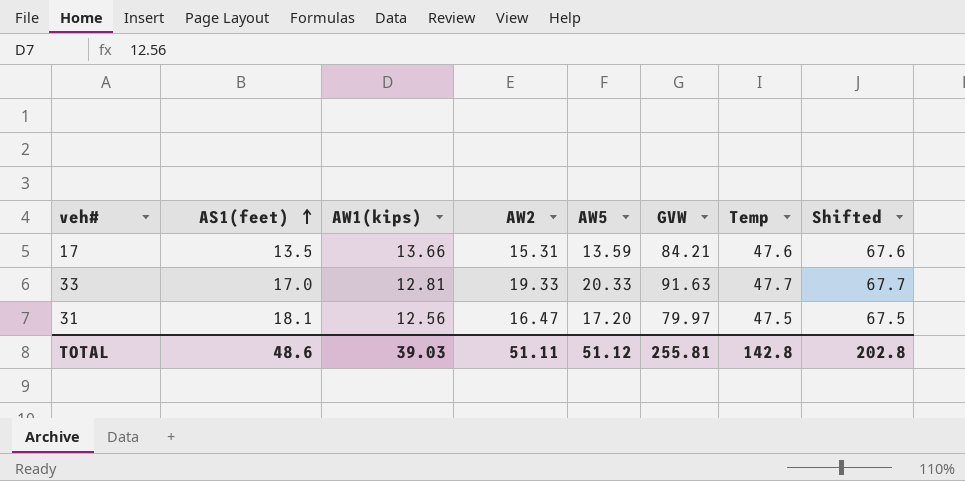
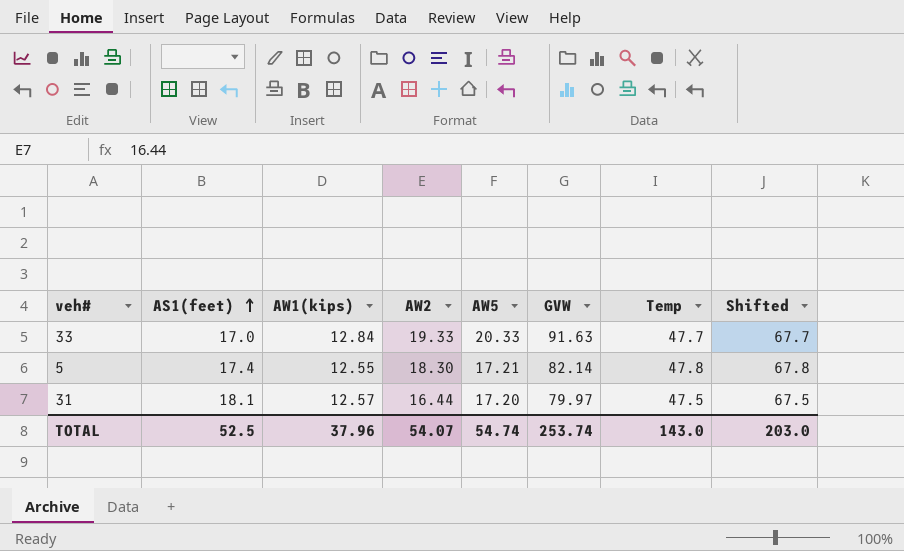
row 17: 13.5 | 13.66 | 15.31 | 13.59 | 84.21 | 47.6 | 67.6 -> none
33 | AW1(kips): 12.81 -> 12.84
row 5: none -> 17.4 | 12.55 | 18.30 | 17.21 | 82.14 | 47.8 | 67.8
31 | AW1(kips): 12.56 -> 12.57
31 | AW2: 16.47 -> 16.44
TOTAL | AS1(feet): 48.6 -> 52.5
TOTAL | AW1(kips): 39.03 -> 37.96
TOTAL | AW2: 51.11 -> 54.07
TOTAL | AW5: 51.12 -> 54.74
TOTAL | GVW: 255.81 -> 253.74
TOTAL | Temp: 142.8 -> 143.0
TOTAL | Shifted: 202.8 -> 203.0

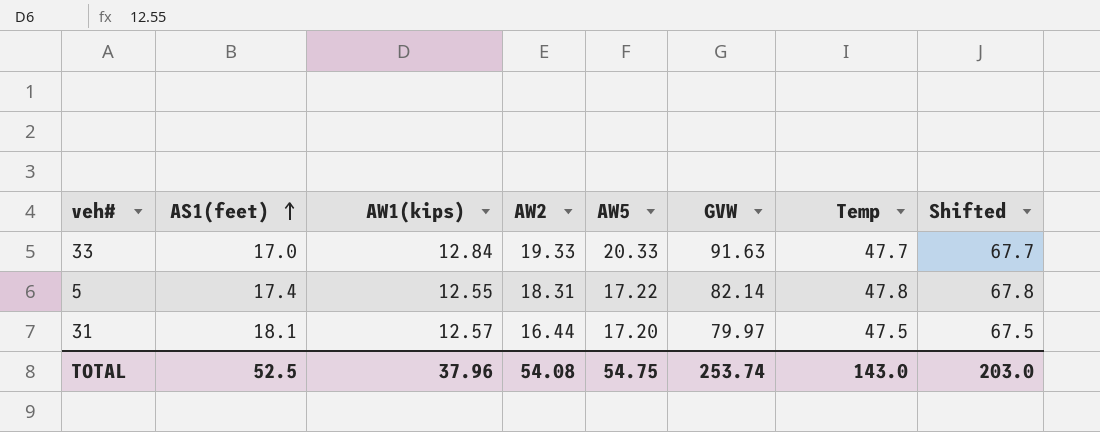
5 | AW2: 18.30 -> 18.31
5 | AW5: 17.21 -> 17.22
TOTAL | AW2: 54.07 -> 54.08
TOTAL | AW5: 54.74 -> 54.75

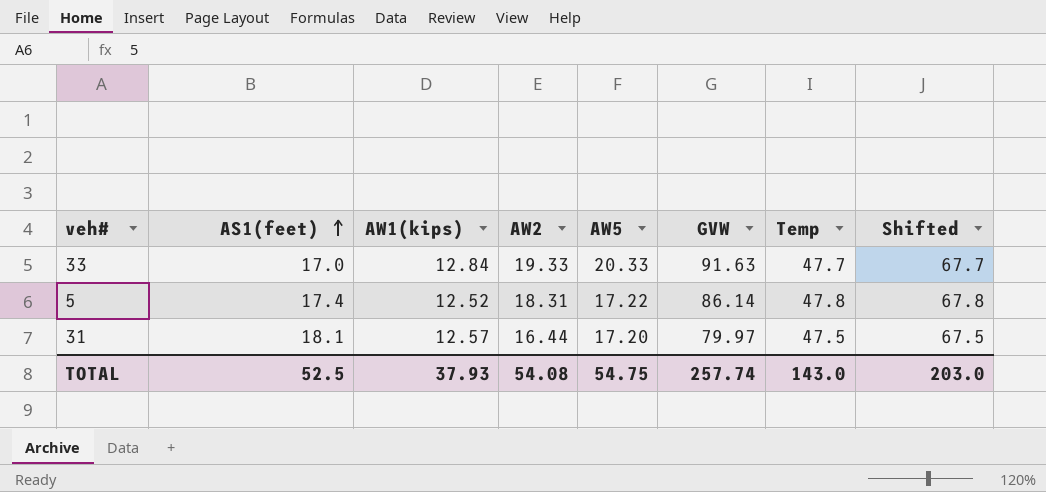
5 | AW1(kips): 12.55 -> 12.52
5 | GVW: 82.14 -> 86.14
TOTAL | AW1(kips): 37.96 -> 37.93
TOTAL | GVW: 253.74 -> 257.74

